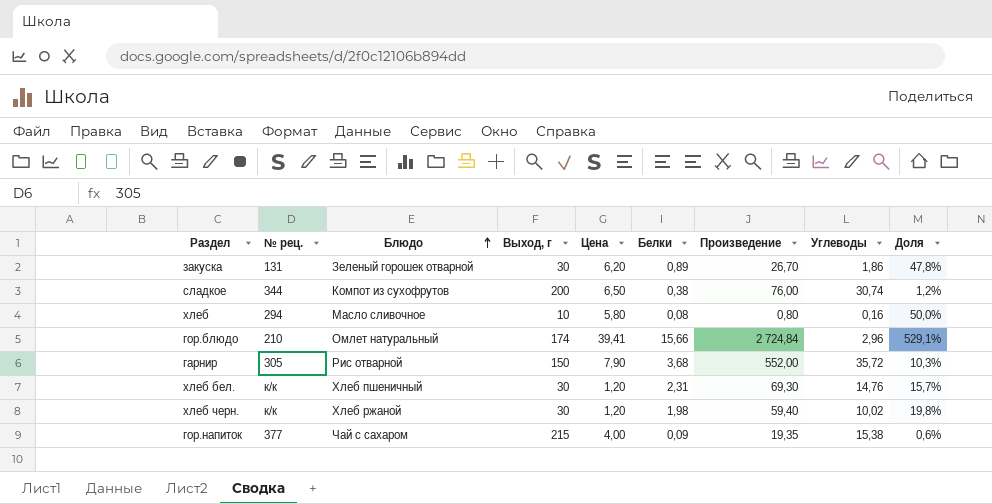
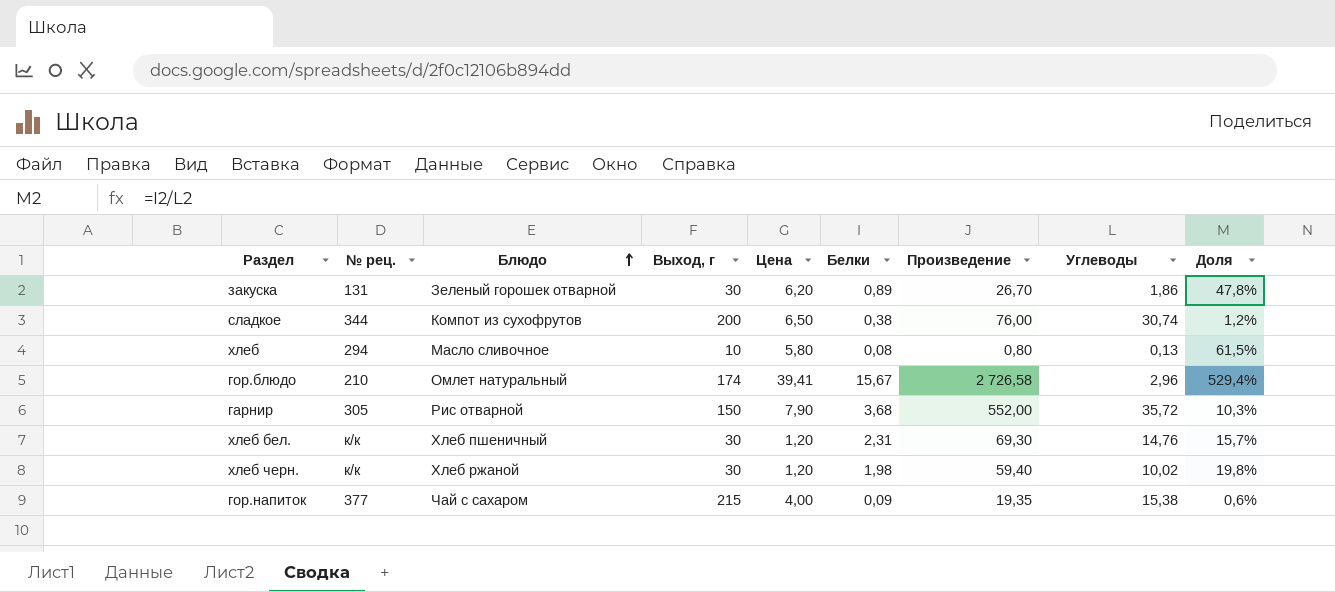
хлеб | Углеводы: 0,16 -> 0,13
хлеб | Доля: 50,0% -> 61,5%
гор.блюдо | Белки: 15,66 -> 15,67
гор.блюдо | Произведение: 2 724,84 -> 2 726,58
гор.блюдо | Доля: 529,1% -> 529,4%

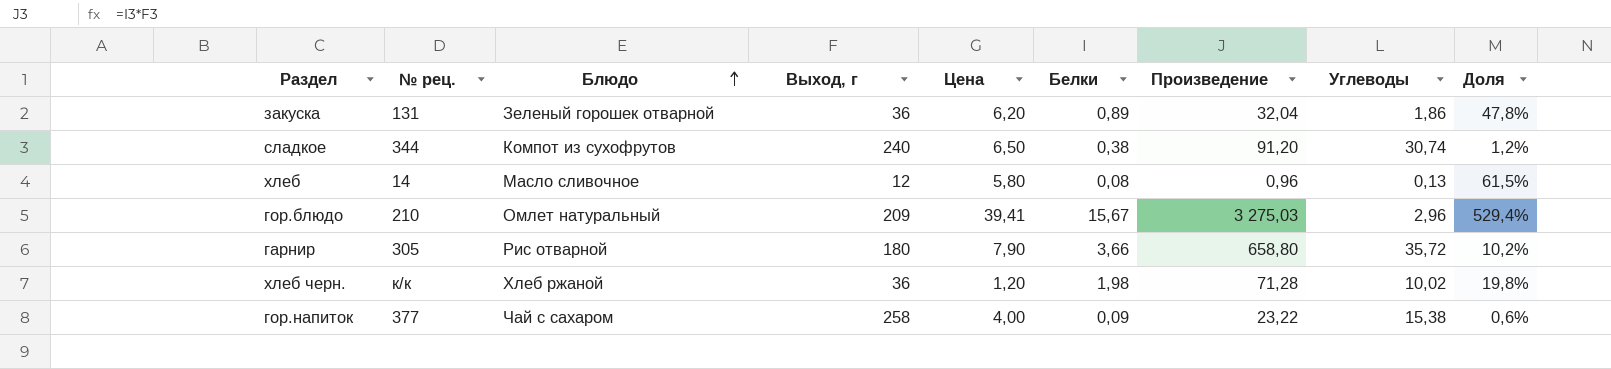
row хлеб бел.: к/к | Хлеб пшеничный | 30 | 1,20 | 2,31 | 69,30 | 14,76 | 15,7% -> none
закуска | Выход, г: 30 -> 36
закуска | Произведение: 26,70 -> 32,04
сладкое | Выход, г: 200 -> 240
сладкое | Произведение: 76,00 -> 91,20
хлеб | № рец.: 294 -> 14
хлеб | Выход, г: 10 -> 12
хлеб | Произведение: 0,80 -> 0,96
гор.блюдо | Выход, г: 174 -> 209
гор.блюдо | Произведение: 2 726,58 -> 3 275,03
гарнир | Выход, г: 150 -> 180
гарнир | Белки: 3,68 -> 3,66
гарнир | Произведение: 552,00 -> 658,80
гарнир | Доля: 10,3% -> 10,2%
хлеб черн. | Выход, г: 30 -> 36
хлеб черн. | Произведение: 59,40 -> 71,28
гор.напиток | Выход, г: 215 -> 258
гор.напиток | Произведение: 19,35 -> 23,22

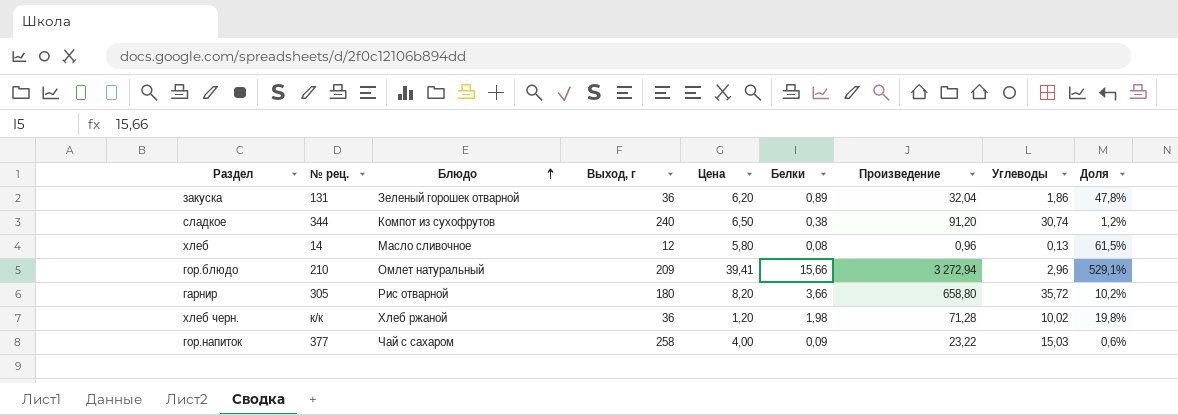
гор.блюдо | Белки: 15,67 -> 15,66
гор.блюдо | Произведение: 3 275,03 -> 3 272,94
гор.блюдо | Доля: 529,4% -> 529,1%
гарнир | Цена: 7,90 -> 8,20
гор.напиток | Углеводы: 15,38 -> 15,03

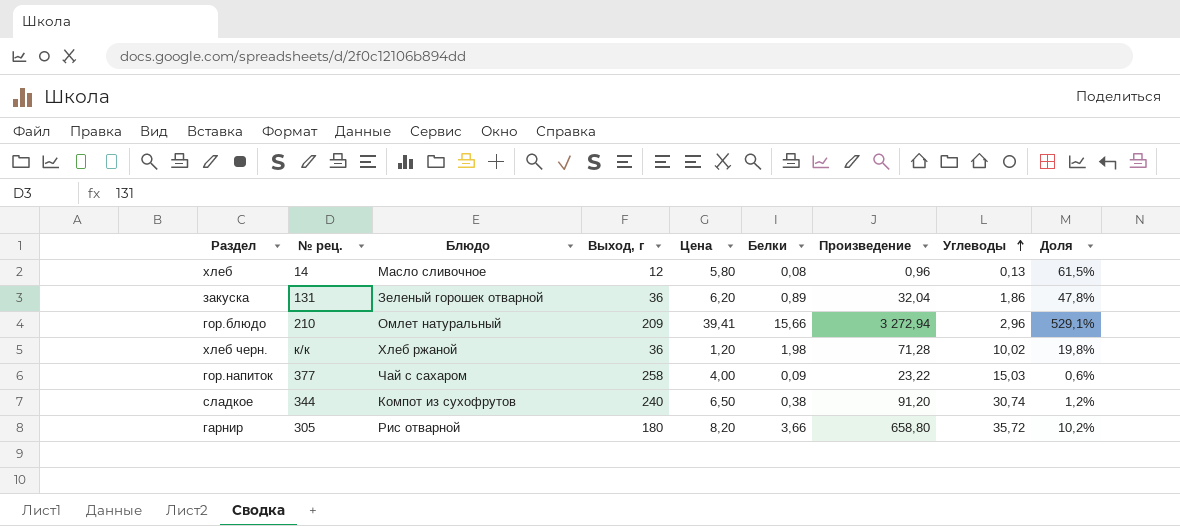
row order: Блюдо ascending -> Углеводы ascending

